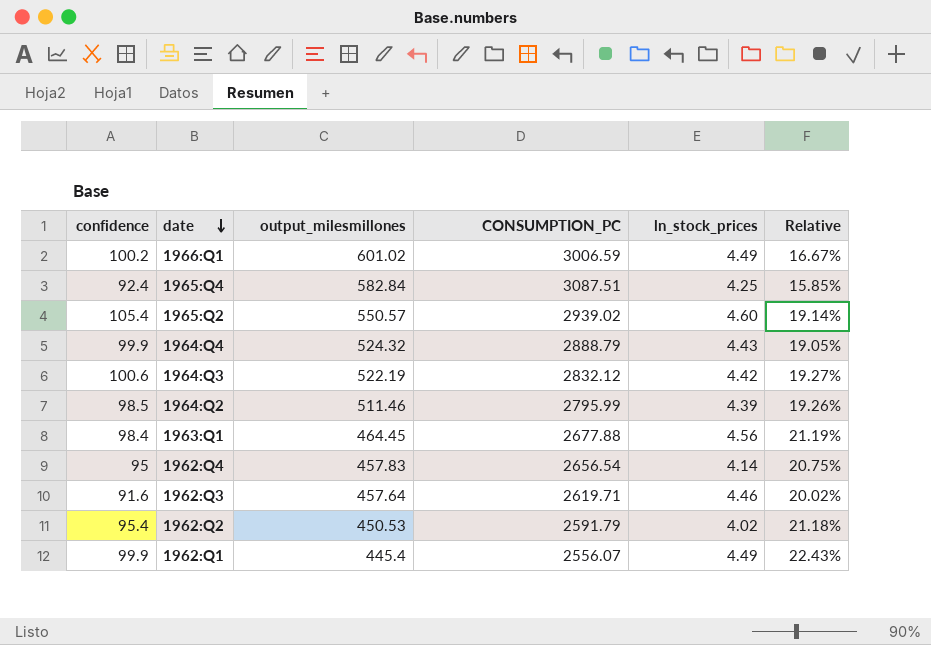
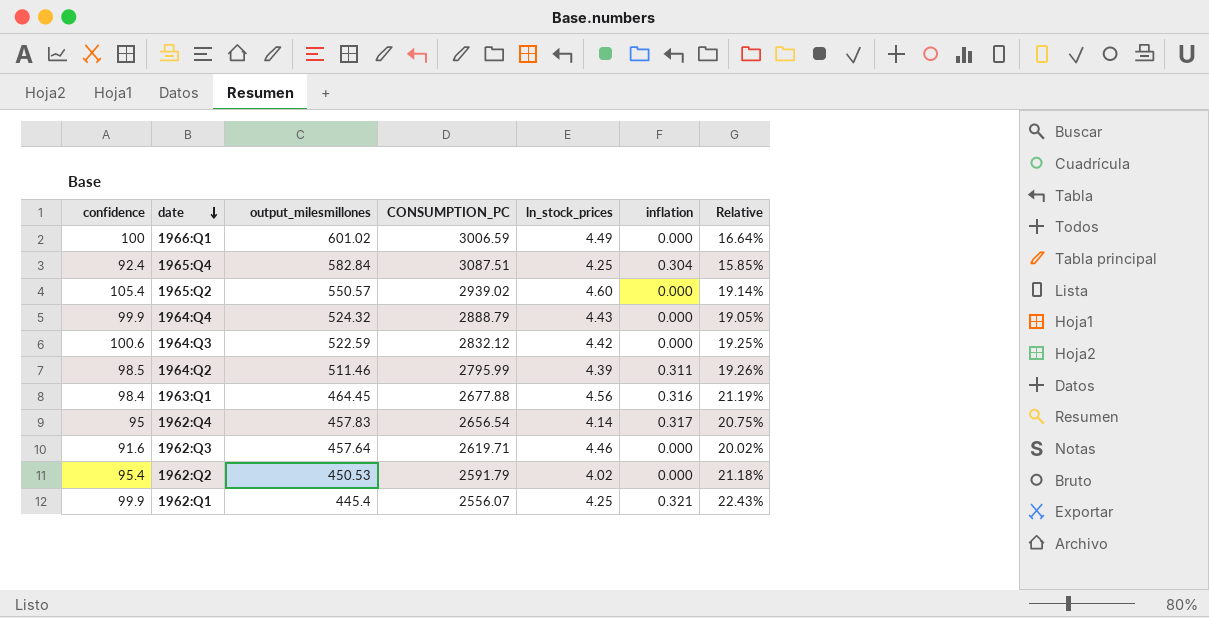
column inflation | position: none -> 6
1966:Q1 | confidence: 100.2 -> 100
1966:Q1 | Relative: 16.67% -> 16.64%
1964:Q3 | output_milesmillones: 522.19 -> 522.59
1964:Q3 | Relative: 19.27% -> 19.25%
1962:Q1 | ln_stock_prices: 4.49 -> 4.25

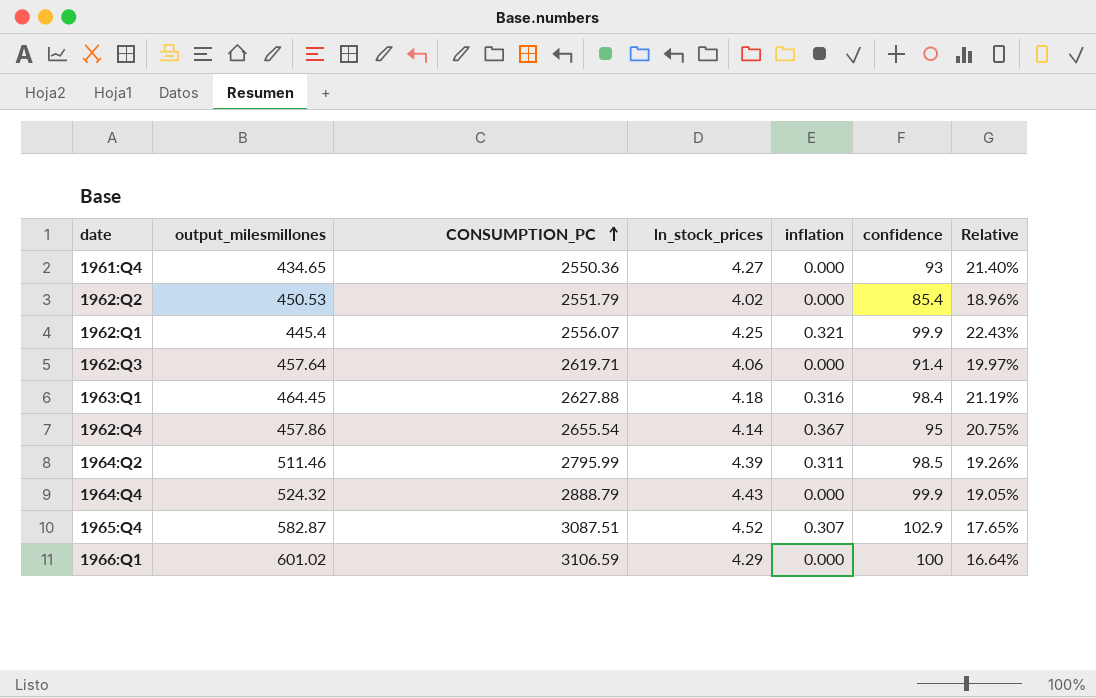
row order: date descending -> CONSUMPTION_PC ascending
column confidence | position: 1 -> 6
row 1965:Q2: 105.4 | 550.57 | 2939.02 | 4.60 | 0.000 | 19.14% -> none
row 1964:Q3: 100.6 | 522.59 | 2832.12 | 4.42 | 0.000 | 19.25% -> none
row 1961:Q4: none -> 434.65 | 2550.36 | 4.27 | 0.000 | 93 | 21.40%
1962:Q2 | CONSUMPTION_PC: 2591.79 -> 2551.79
1962:Q2 | confidence: 95.4 -> 85.4
1962:Q2 | Relative: 21.18% -> 18.96%
1962:Q3 | ln_stock_prices: 4.46 -> 4.06
1962:Q3 | confidence: 91.6 -> 91.4
1962:Q3 | Relative: 20.02% -> 19.97%
1963:Q1 | CONSUMPTION_PC: 2677.88 -> 2627.88
1963:Q1 | ln_stock_prices: 4.56 -> 4.18
1962:Q4 | output_milesmillones: 457.83 -> 457.86
1962:Q4 | CONSUMPTION_PC: 2656.54 -> 2655.54
1962:Q4 | inflation: 0.317 -> 0.367
1965:Q4 | output_milesmillones: 582.84 -> 582.87
1965:Q4 | ln_stock_prices: 4.25 -> 4.52
1965:Q4 | inflation: 0.304 -> 0.307
1965:Q4 | confidence: 92.4 -> 102.9
1965:Q4 | Relative: 15.85% -> 17.65%
1966:Q1 | CONSUMPTION_PC: 3006.59 -> 3106.59
1966:Q1 | ln_stock_prices: 4.49 -> 4.29

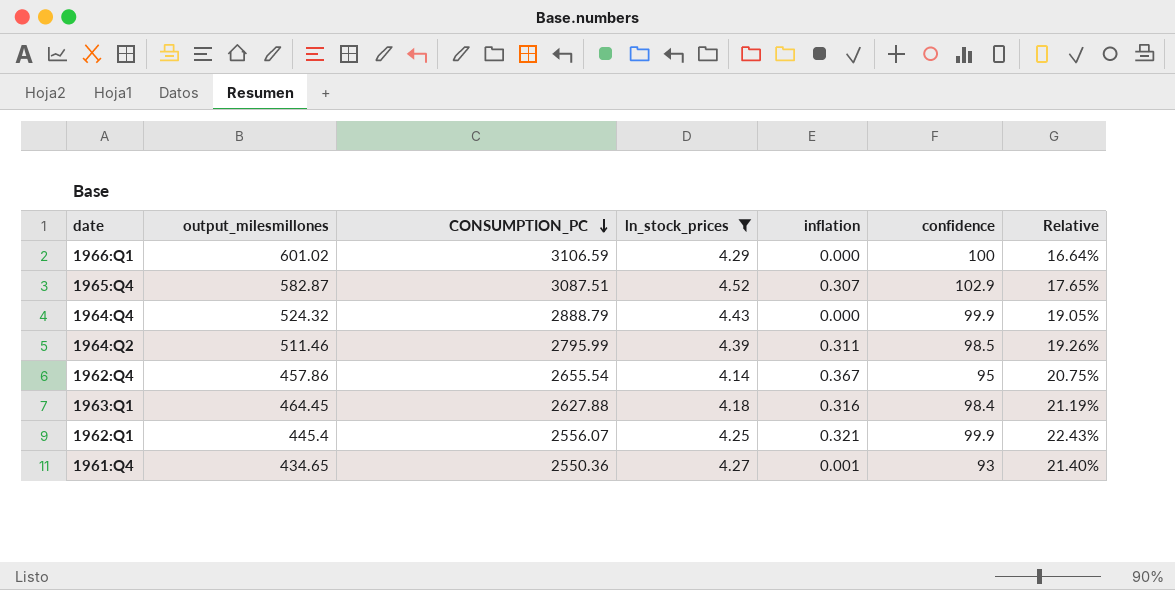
filter: none -> ln_stock_prices >= 4.14
row order: CONSUMPTION_PC ascending -> CONSUMPTION_PC descending
1961:Q4 | inflation: 0.000 -> 0.001

